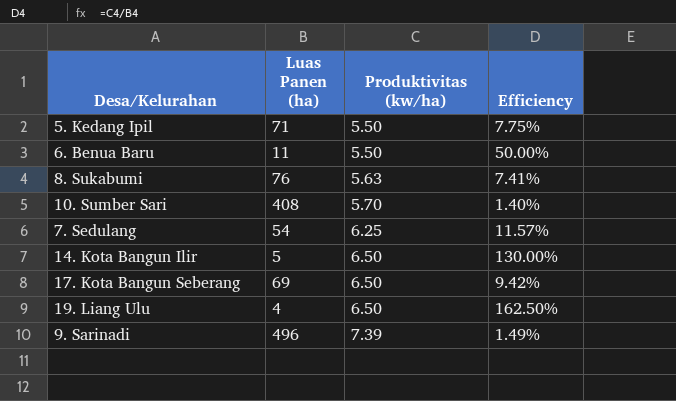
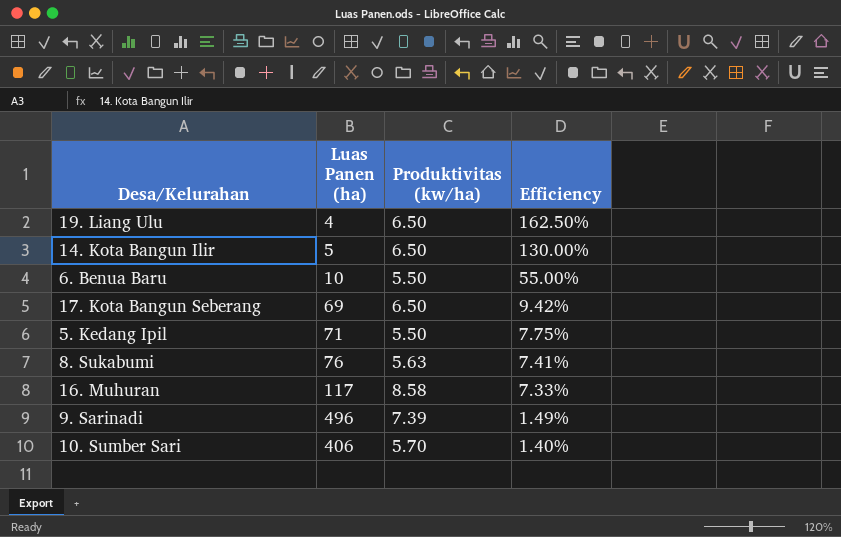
row order: Produktivitas (kw/ha) ascending -> Efficiency descending
row 7. Sedulang: 54 | 6.25 | 11.57% -> none
6. Benua Baru | Luas Panen (ha): 11 -> 10
6. Benua Baru | Efficiency: 50.00% -> 55.00%
row 16. Muhuran: none -> 117 | 8.58 | 7.33%
10. Sumber Sari | Luas Panen (ha): 408 -> 406

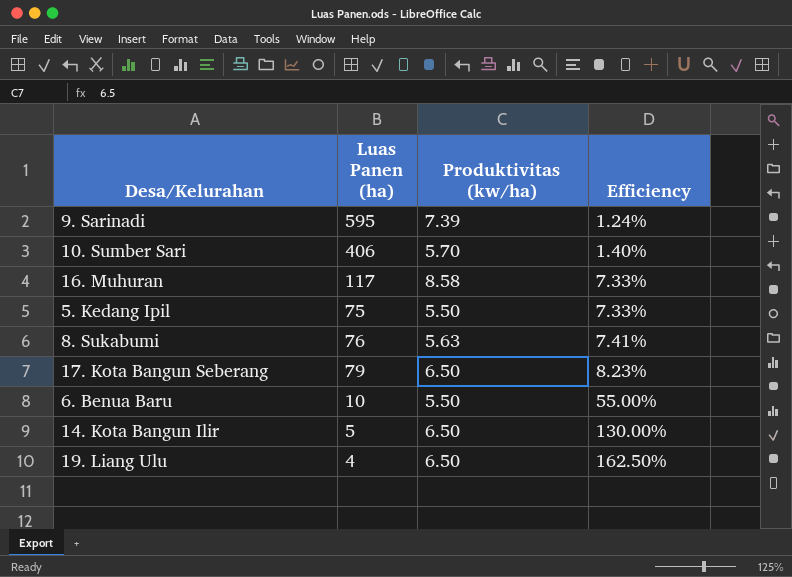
row order: Efficiency descending -> Efficiency ascending
9. Sarinadi | Luas Panen (ha): 496 -> 595
9. Sarinadi | Efficiency: 1.49% -> 1.24%
5. Kedang Ipil | Luas Panen (ha): 71 -> 75
5. Kedang Ipil | Efficiency: 7.75% -> 7.33%
17. Kota Bangun Seberang | Luas Panen (ha): 69 -> 79
17. Kota Bangun Seberang | Efficiency: 9.42% -> 8.23%

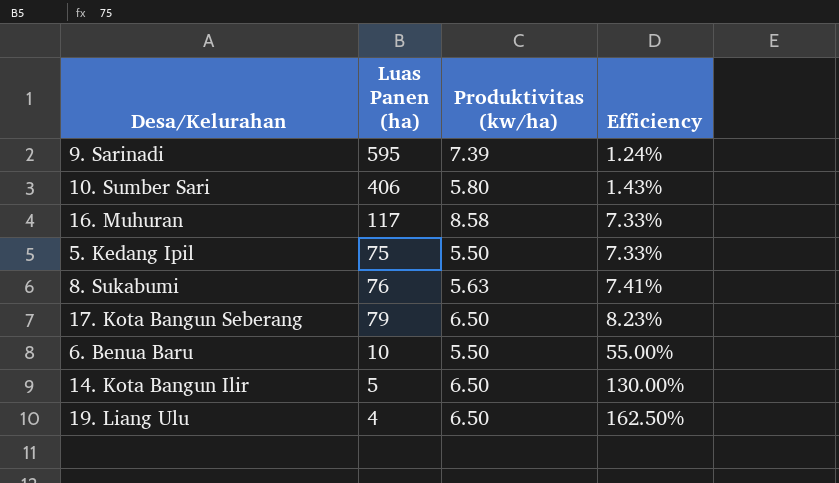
10. Sumber Sari | Produktivitas (kw/ha): 5.70 -> 5.80
10. Sumber Sari | Efficiency: 1.40% -> 1.43%

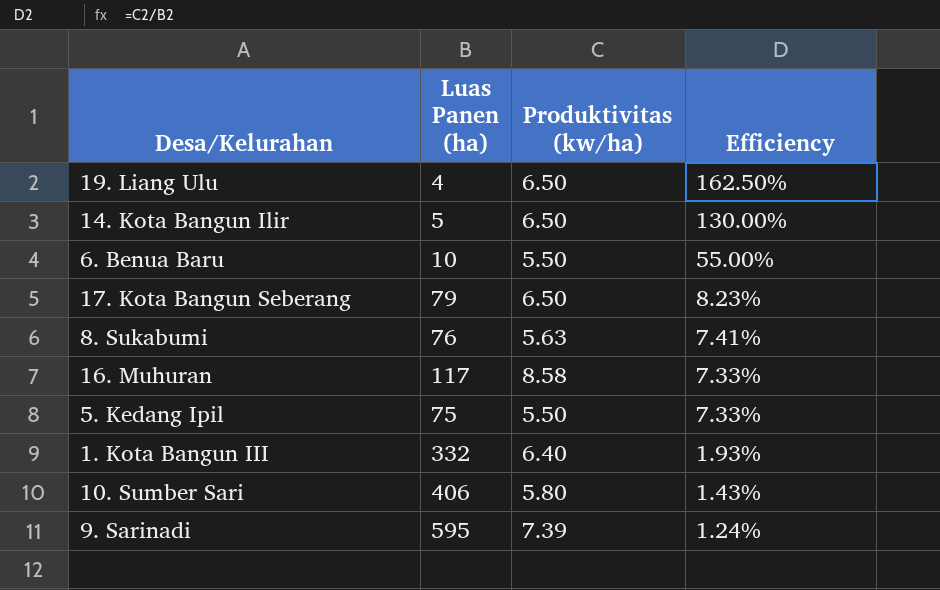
row order: Efficiency ascending -> Efficiency descending
row 1. Kota Bangun III: none -> 332 | 6.40 | 1.93%

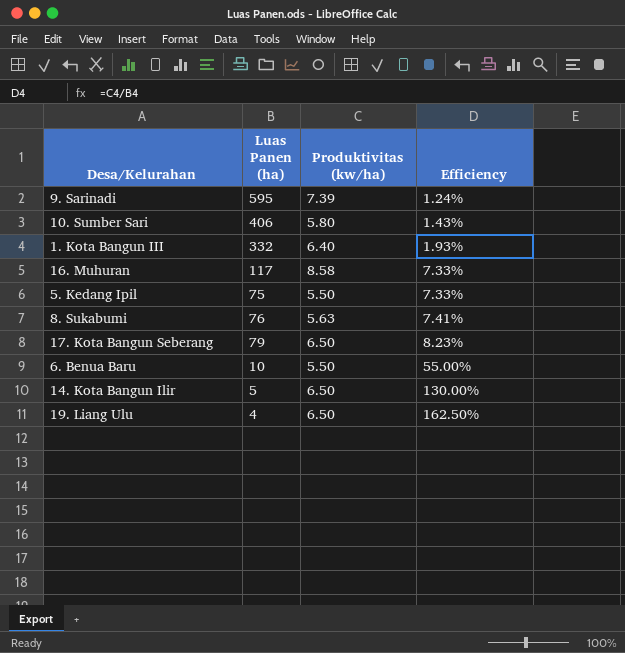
row order: Efficiency descending -> Efficiency ascending

